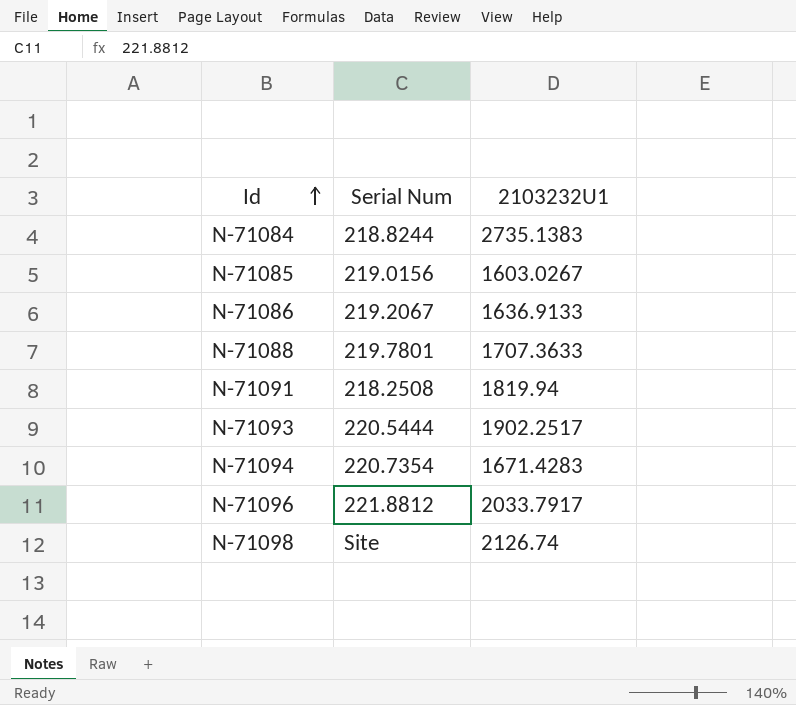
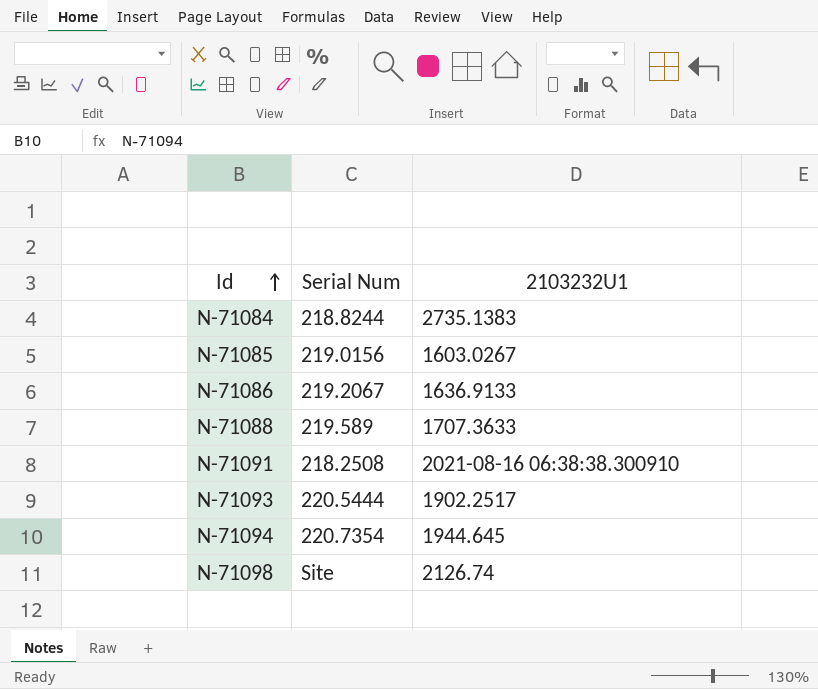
row N-71096: 221.8812 | 2033.7917 -> none
N-71088 | Serial Num: 219.7801 -> 219.589
N-71091 | 2103232U1: 1819.94 -> 2021-08-16 06:38:38.300910
N-71094 | 2103232U1: 1671.4283 -> 1944.645

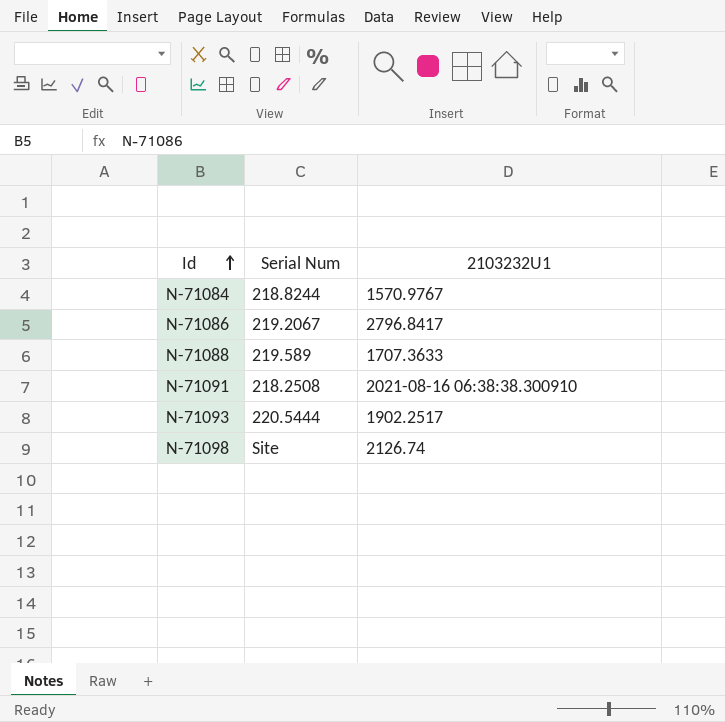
row N-71085: 219.0156 | 1603.0267 -> none
row N-71094: 220.7354 | 1944.645 -> none
N-71084 | 2103232U1: 2735.1383 -> 1570.9767
N-71086 | 2103232U1: 1636.9133 -> 2796.8417

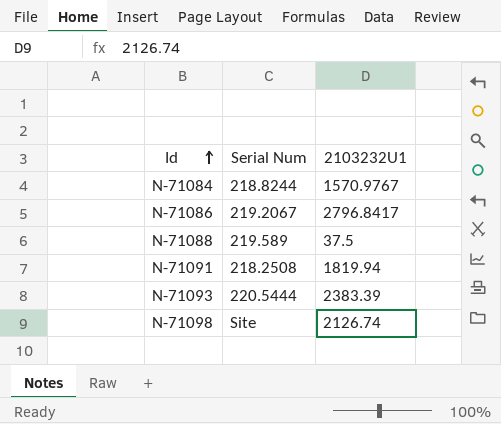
N-71088 | 2103232U1: 1707.3633 -> 37.5
N-71091 | 2103232U1: 2021-08-16 06:38:38.300910 -> 1819.94
N-71093 | 2103232U1: 1902.2517 -> 2383.39

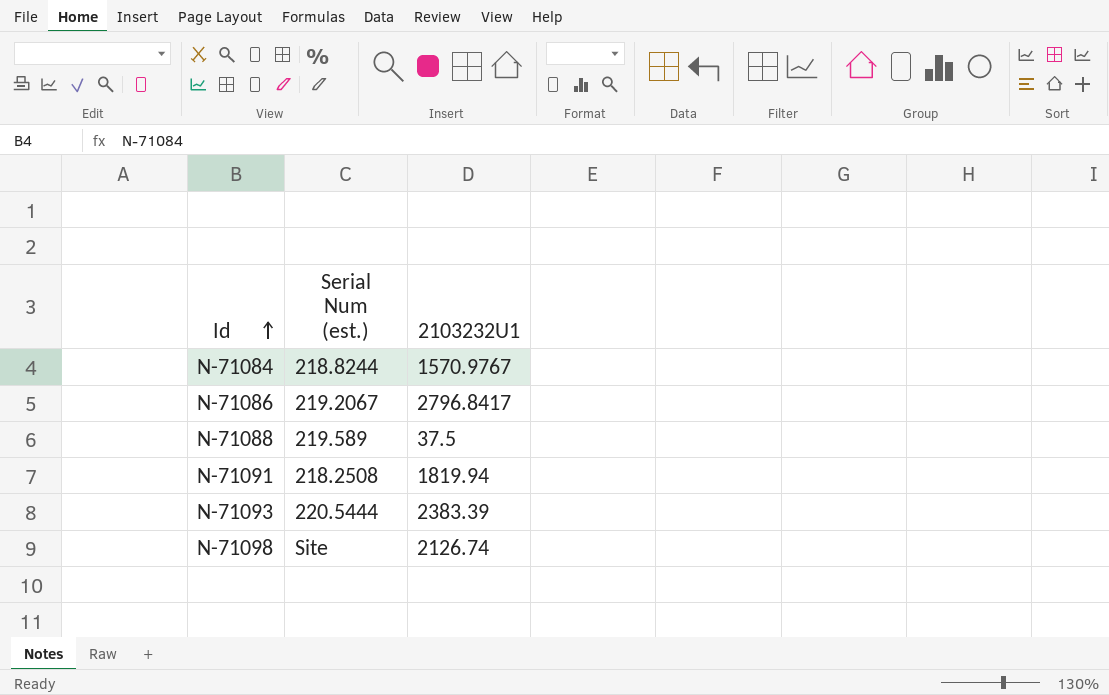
column name: Serial Num -> Serial Num (est.)

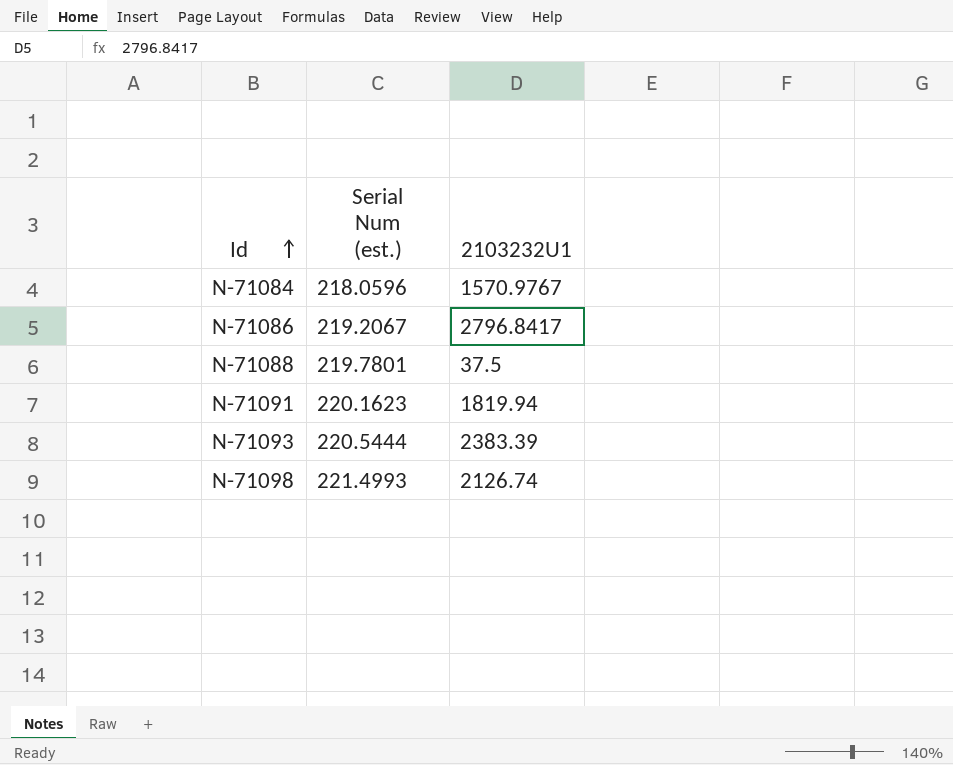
N-71084 | Serial Num (est.): 218.8244 -> 218.0596
N-71088 | Serial Num (est.): 219.589 -> 219.7801
N-71091 | Serial Num (est.): 218.2508 -> 220.1623
N-71098 | Serial Num (est.): Site -> 221.4993

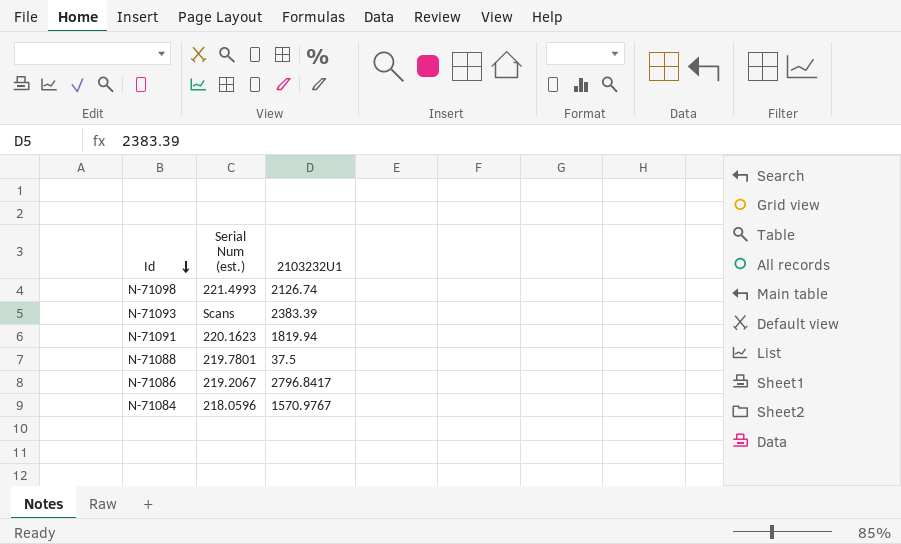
row order: Id ascending -> Id descending
N-71093 | Serial Num (est.): 220.5444 -> Scans

